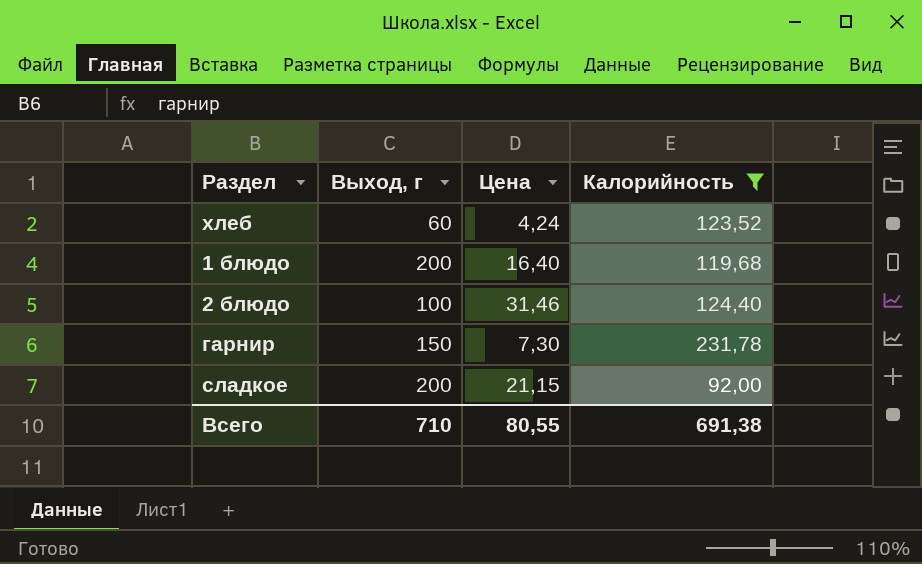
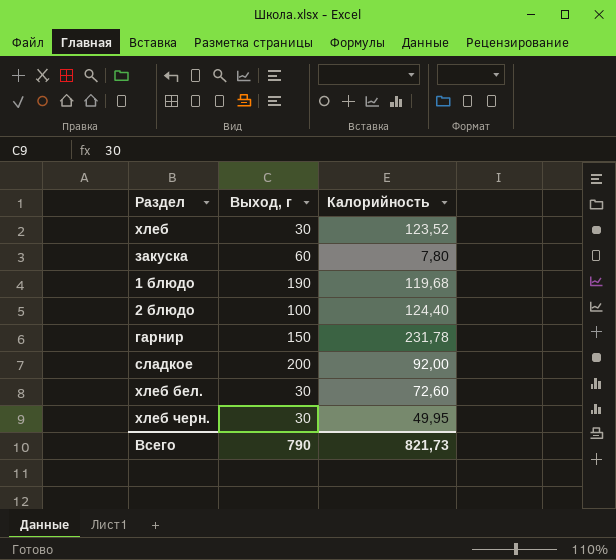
filter: Калорийность >= 92,00 -> none
column Цена | position: 3 -> none
хлеб | Выход, г: 60 -> 30
1 блюдо | Выход, г: 200 -> 190
Всего | Выход, г: 710 -> 790
Всего | Калорийность: 691,38 -> 821,73

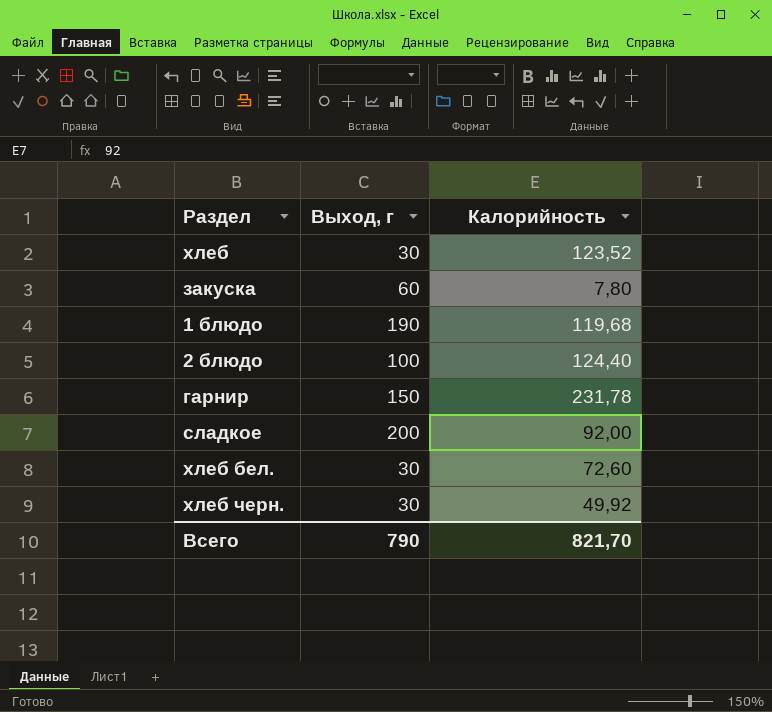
хлеб черн. | Калорийность: 49,95 -> 49,92
Всего | Калорийность: 821,73 -> 821,70

